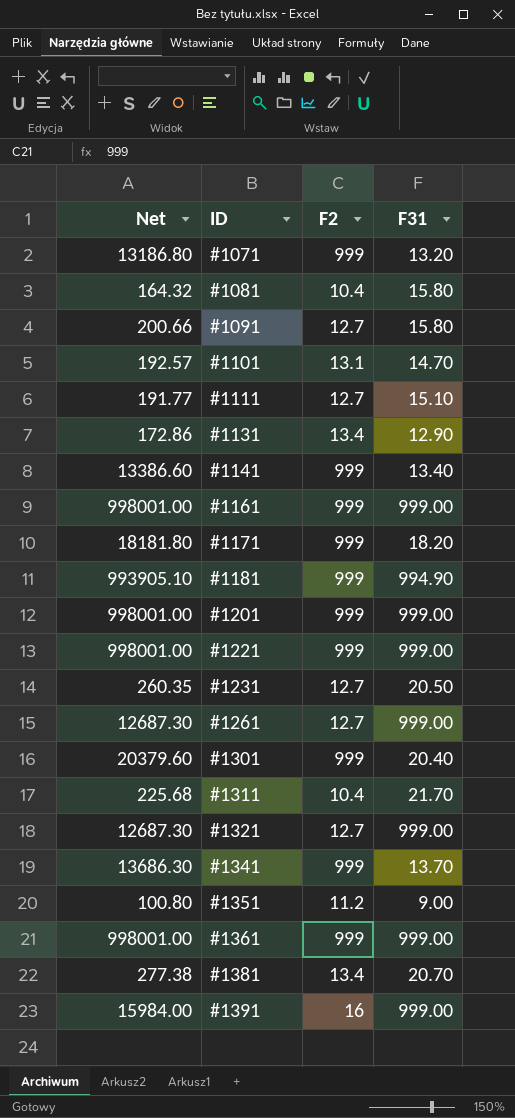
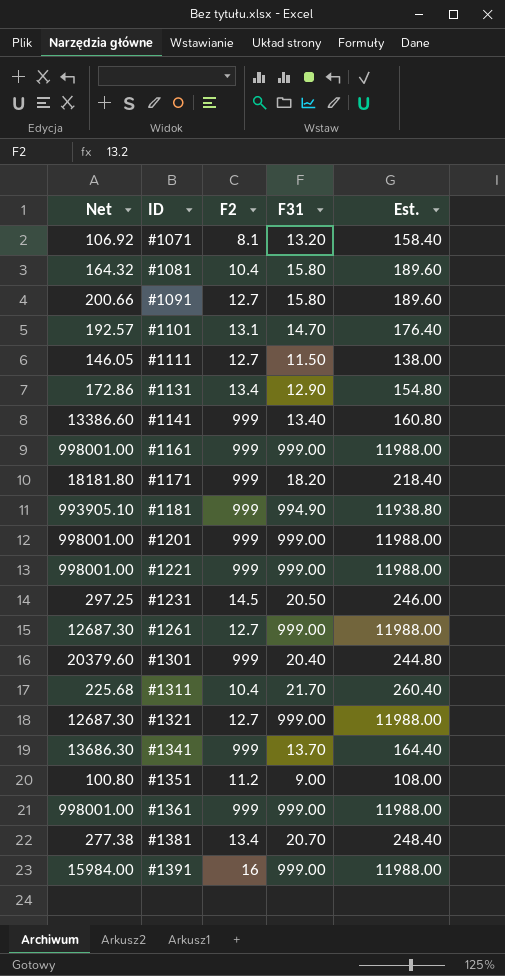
column Est. | formula: none -> [F31] * 12
#1071 | Net: 13186.80 -> 106.92
#1071 | F2: 999 -> 8.1
#1111 | Net: 191.77 -> 146.05
#1111 | F31: 15.10 -> 11.50
#1231 | Net: 260.35 -> 297.25
#1231 | F2: 12.7 -> 14.5

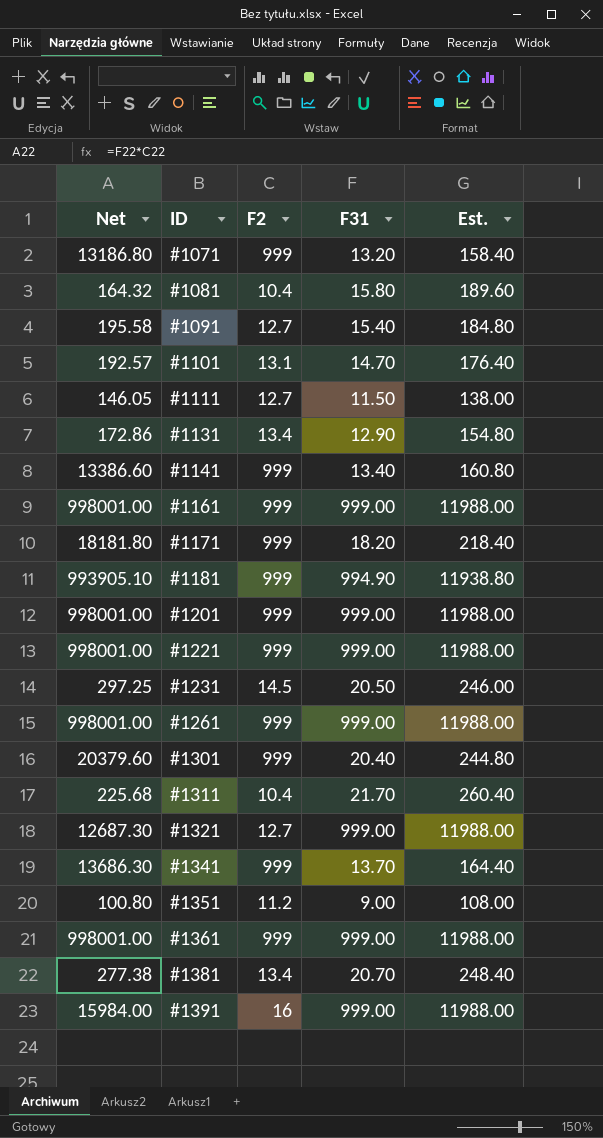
#1071 | Net: 106.92 -> 13186.80
#1071 | F2: 8.1 -> 999
#1091 | Net: 200.66 -> 195.58
#1091 | F31: 15.80 -> 15.40
#1091 | Est.: 189.60 -> 184.80
#1261 | Net: 12687.30 -> 998001.00
#1261 | F2: 12.7 -> 999

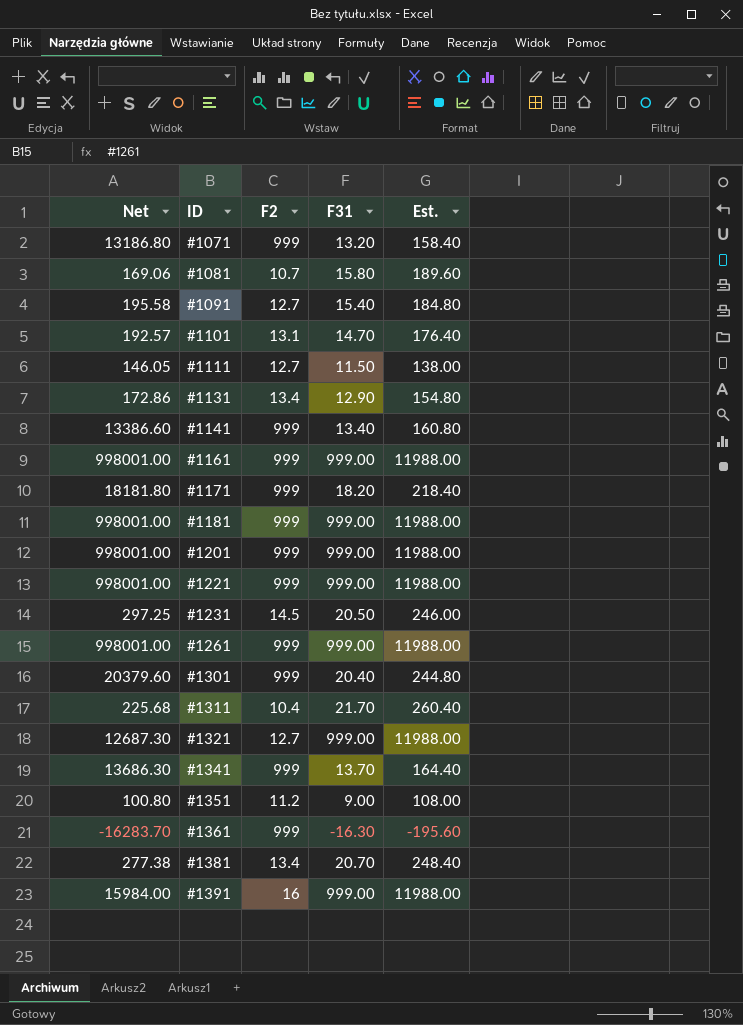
#1081 | Net: 164.32 -> 169.06
#1081 | F2: 10.4 -> 10.7
#1181 | Net: 993905.10 -> 998001.00
#1181 | F31: 994.90 -> 999.00
#1181 | Est.: 11938.80 -> 11988.00
#1361 | Net: 998001.00 -> -16283.70
#1361 | F31: 999.00 -> -16.30
#1361 | Est.: 11988.00 -> -195.60

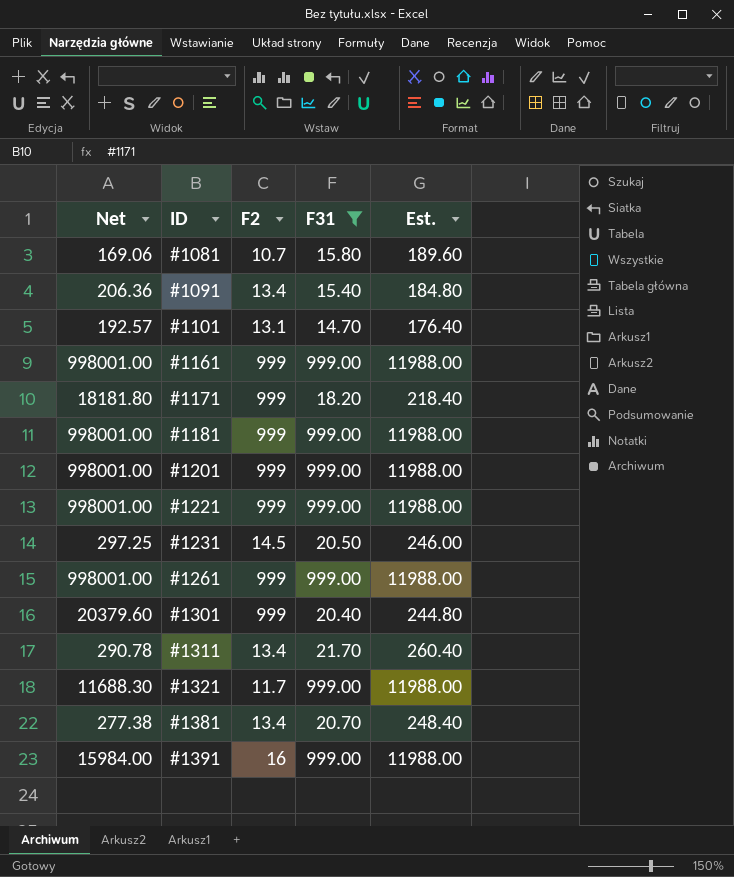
filter: none -> F31 >= 14.70
#1091 | Net: 195.58 -> 206.36
#1091 | F2: 12.7 -> 13.4
#1311 | Net: 225.68 -> 290.78
#1311 | F2: 10.4 -> 13.4
#1321 | Net: 12687.30 -> 11688.30
#1321 | F2: 12.7 -> 11.7

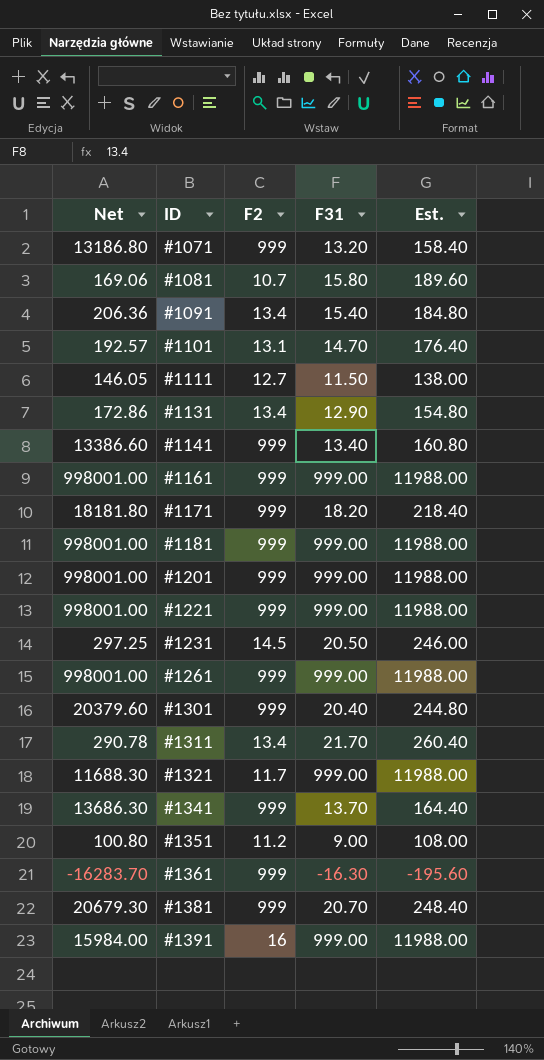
filter: F31 >= 14.70 -> none
#1381 | Net: 277.38 -> 20679.30
#1381 | F2: 13.4 -> 999

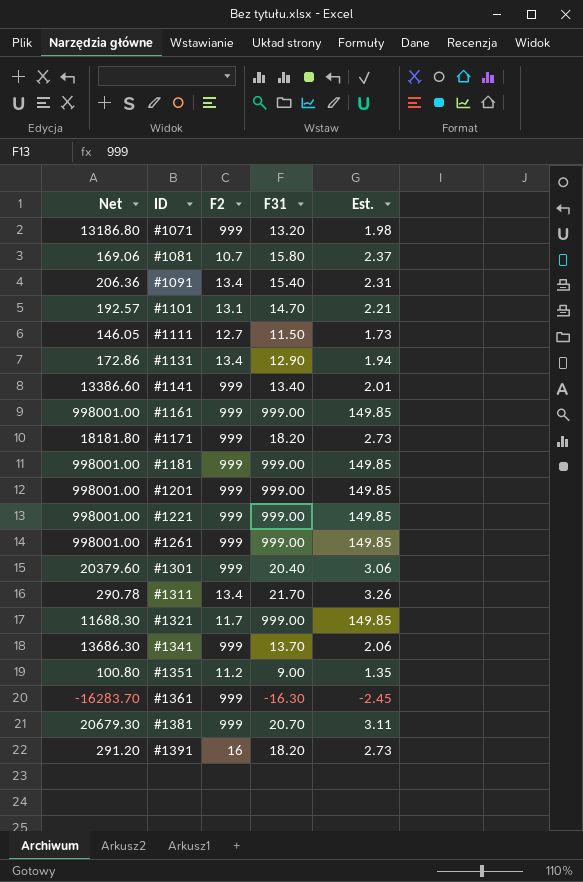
column Est. | formula: [F31] * 12 -> [F31] * 0.15
row #1231: 297.25 | 14.5 | 20.50 | 246.00 -> none
#1391 | Net: 15984.00 -> 291.20
#1391 | F31: 999.00 -> 18.20

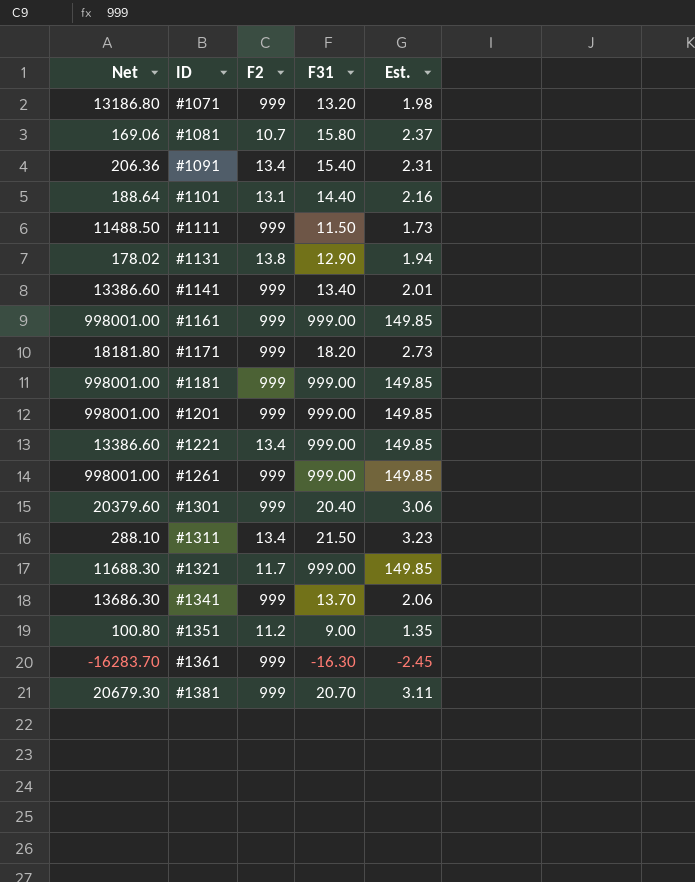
row #1391: 291.20 | 16 | 18.20 | 2.73 -> none
#1101 | Net: 192.57 -> 188.64
#1101 | F31: 14.70 -> 14.40
#1101 | Est.: 2.21 -> 2.16
#1111 | Net: 146.05 -> 11488.50
#1111 | F2: 12.7 -> 999
#1131 | Net: 172.86 -> 178.02
#1131 | F2: 13.4 -> 13.8
#1221 | Net: 998001.00 -> 13386.60
#1221 | F2: 999 -> 13.4
#1311 | Net: 290.78 -> 288.10
#1311 | F31: 21.70 -> 21.50
#1311 | Est.: 3.26 -> 3.23

